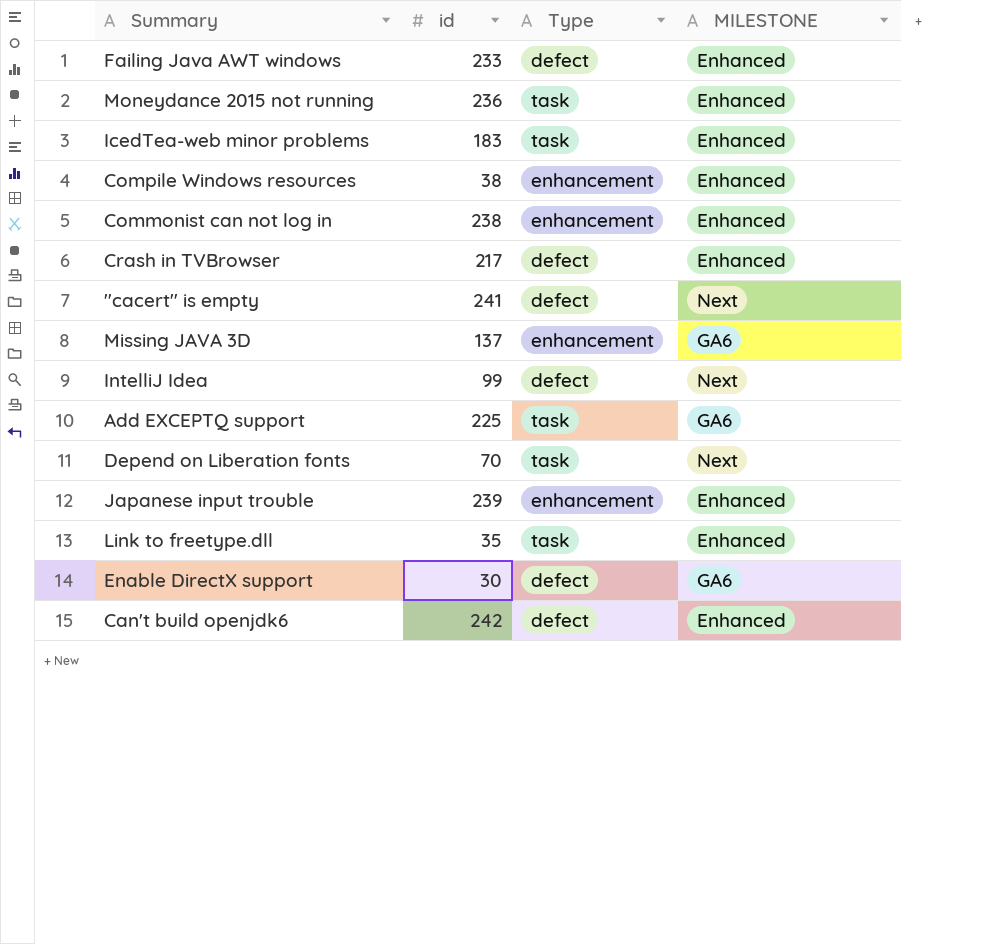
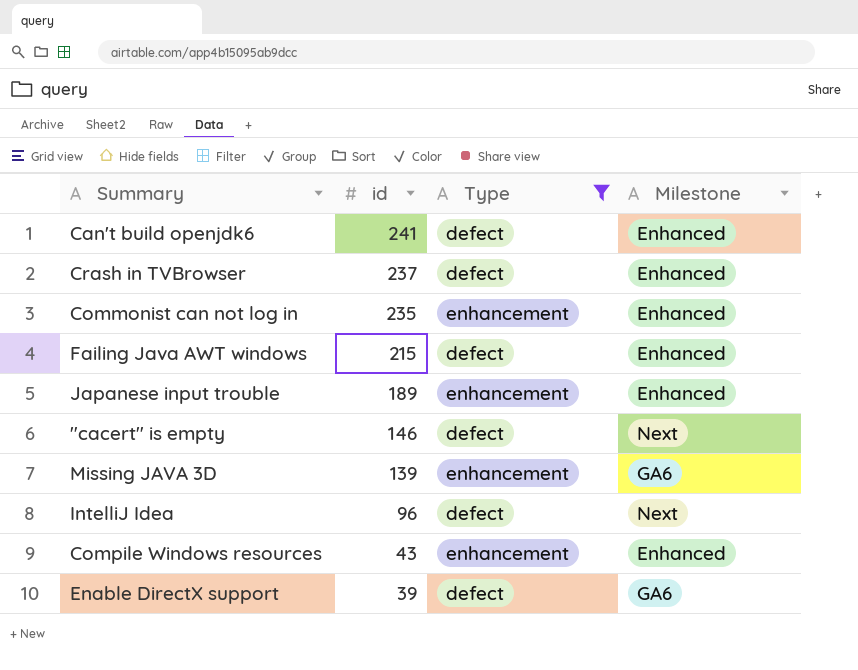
filter: none -> Type != task
row order: none -> id descending
column name: MILESTONE -> Milestone
Can't build openjdk6 | id: 242 -> 241
Crash in TVBrowser | id: 217 -> 237
Commonist can not log in | id: 238 -> 235
Failing Java AWT windows | id: 233 -> 215
Japanese input trouble | id: 239 -> 189
"cacert" is empty | id: 241 -> 146
Missing JAVA 3D | id: 137 -> 139
IntelliJ Idea | id: 99 -> 96
Compile Windows resources | id: 38 -> 43
Enable DirectX support | id: 30 -> 39

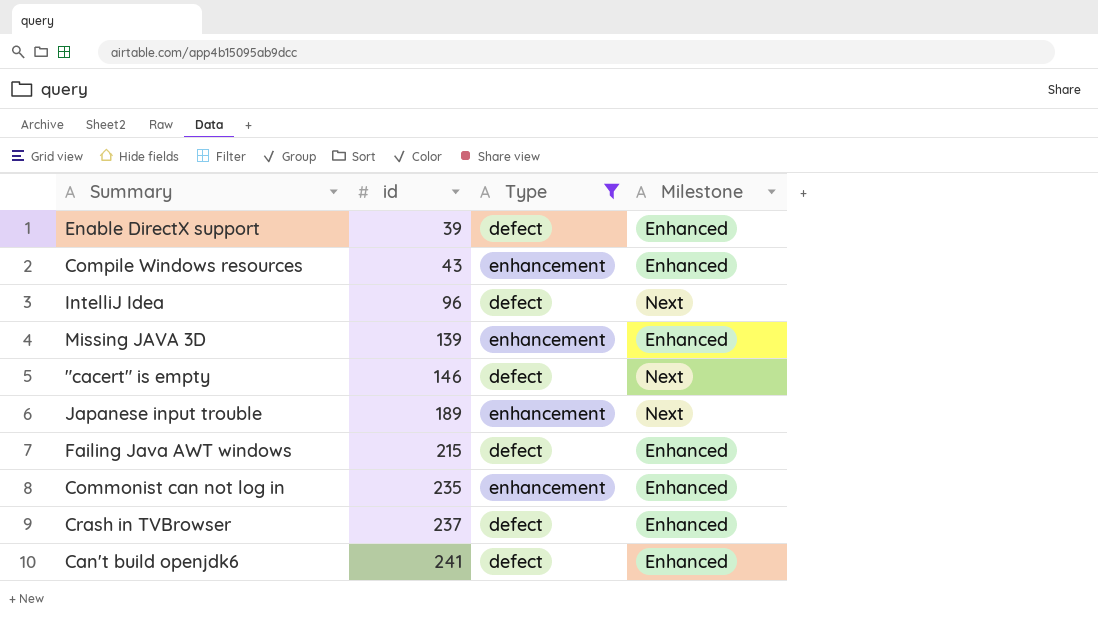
row order: id descending -> id ascending
Enable DirectX support | Milestone: GA6 -> Enhanced
Missing JAVA 3D | Milestone: GA6 -> Enhanced
Japanese input trouble | Milestone: Enhanced -> Next

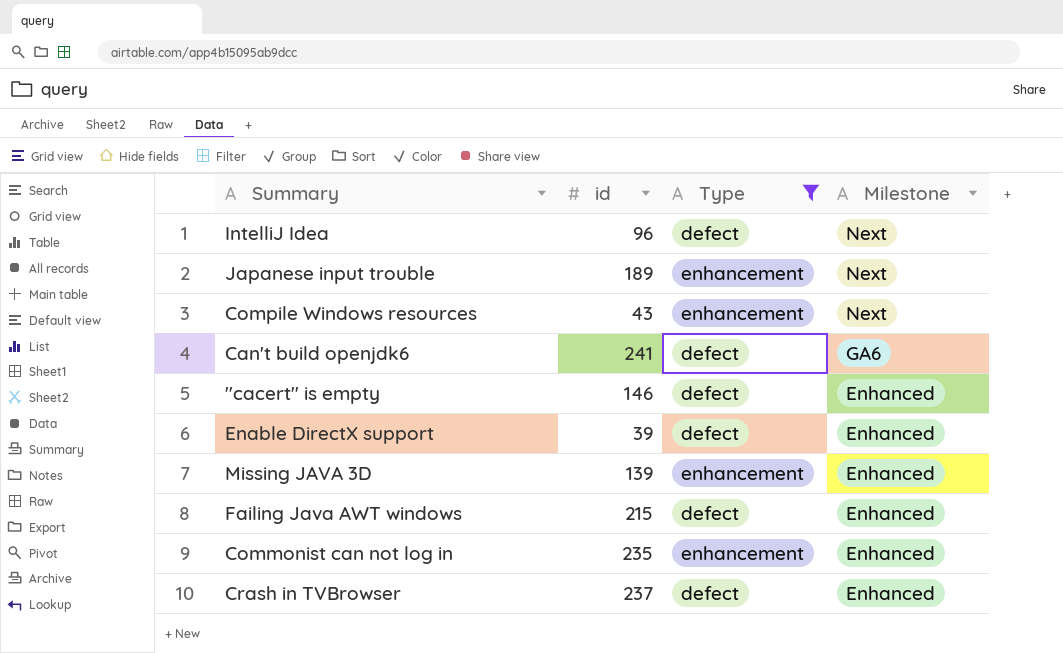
row order: id ascending -> Milestone descending
Compile Windows resources | Milestone: Enhanced -> Next
Can't build openjdk6 | Milestone: Enhanced -> GA6
"cacert" is empty | Milestone: Next -> Enhanced

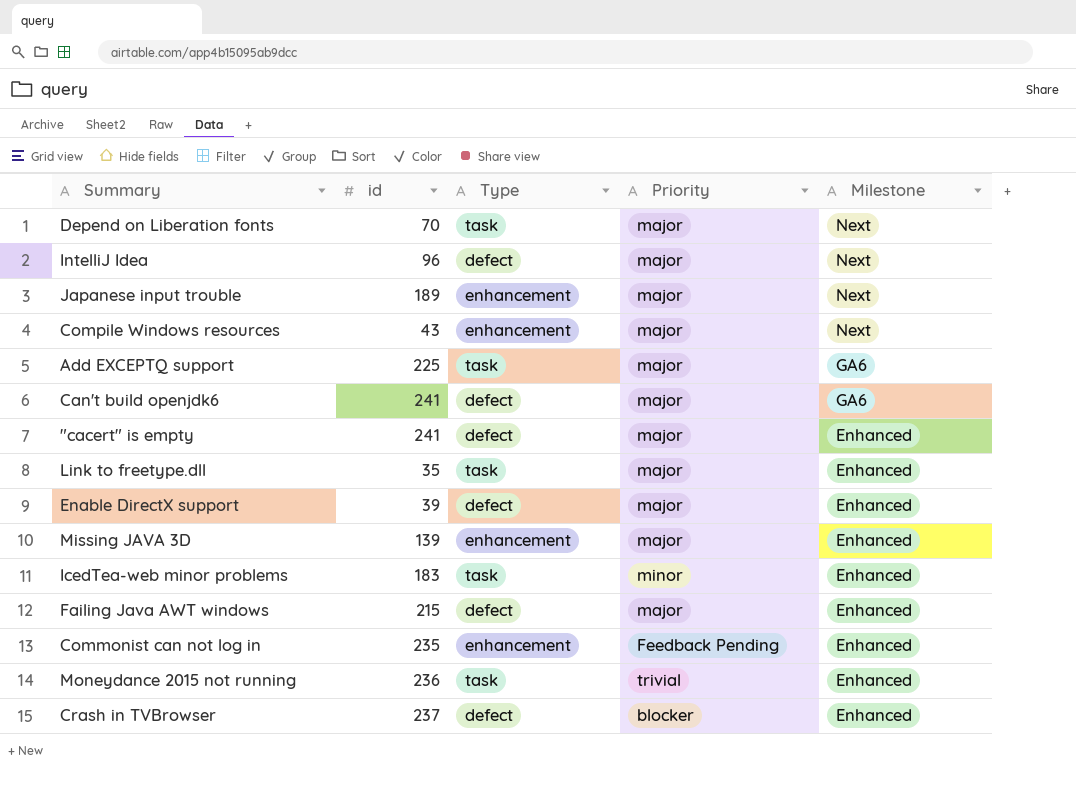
filter: Type != task -> none
column Priority | position: none -> 4
"cacert" is empty | id: 146 -> 241

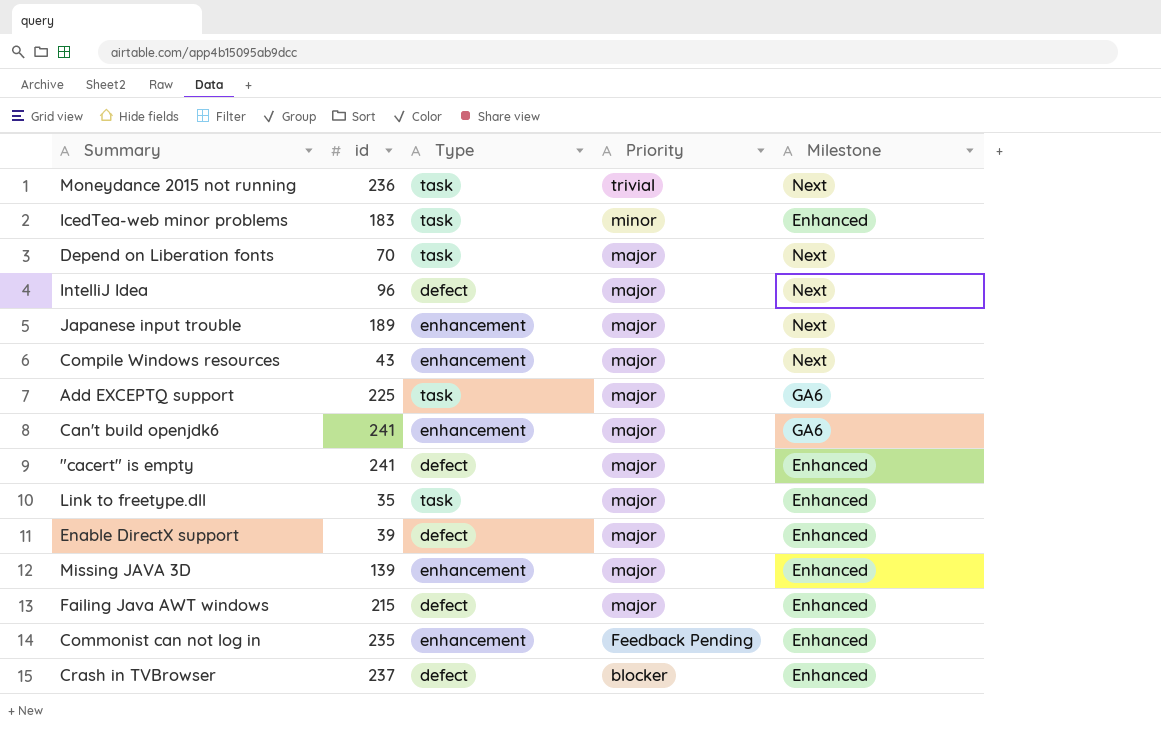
row order: Milestone descending -> Priority descending
Moneydance 2015 not running | Milestone: Enhanced -> Next
Can't build openjdk6 | Type: defect -> enhancement

